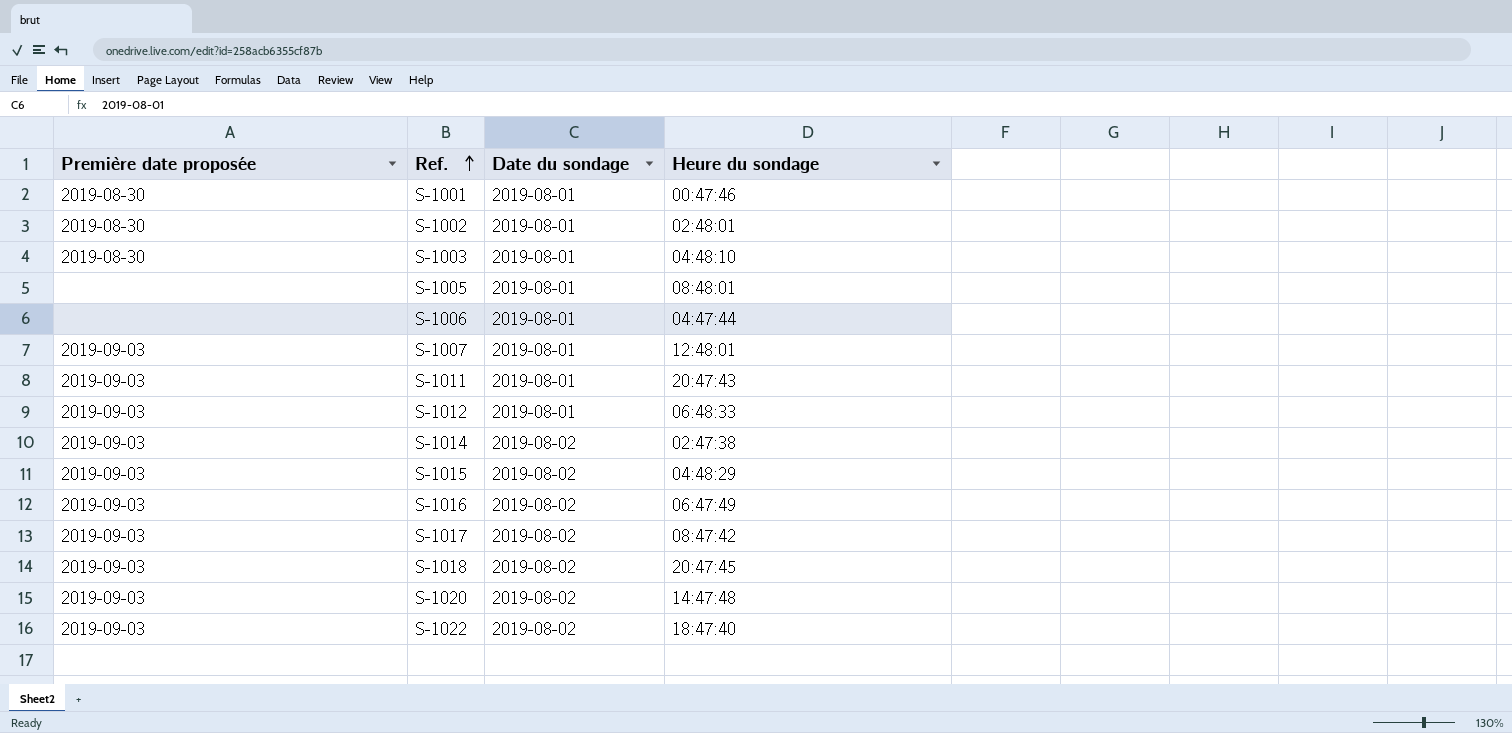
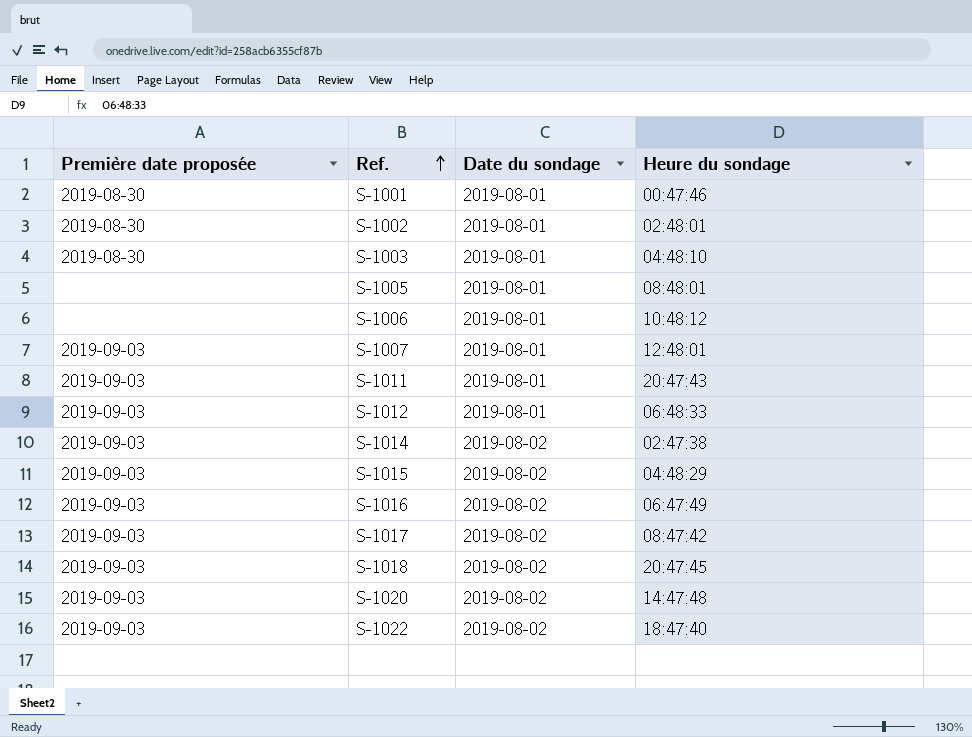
S-1006 | Heure du sondage: 04:47:44 -> 10:48:12

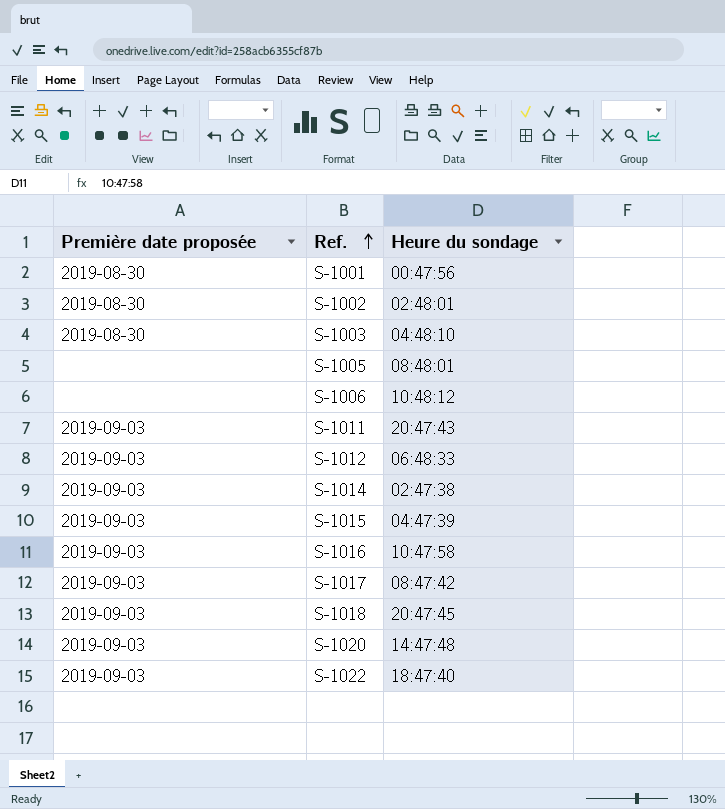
column Date du sondage | position: 3 -> none
row S-1007: 2019-09-03 | 2019-08-01 | 12:48:01 -> none
S-1001 | Heure du sondage: 00:47:46 -> 00:47:56
S-1015 | Heure du sondage: 04:48:29 -> 04:47:39
S-1016 | Heure du sondage: 06:47:49 -> 10:47:58

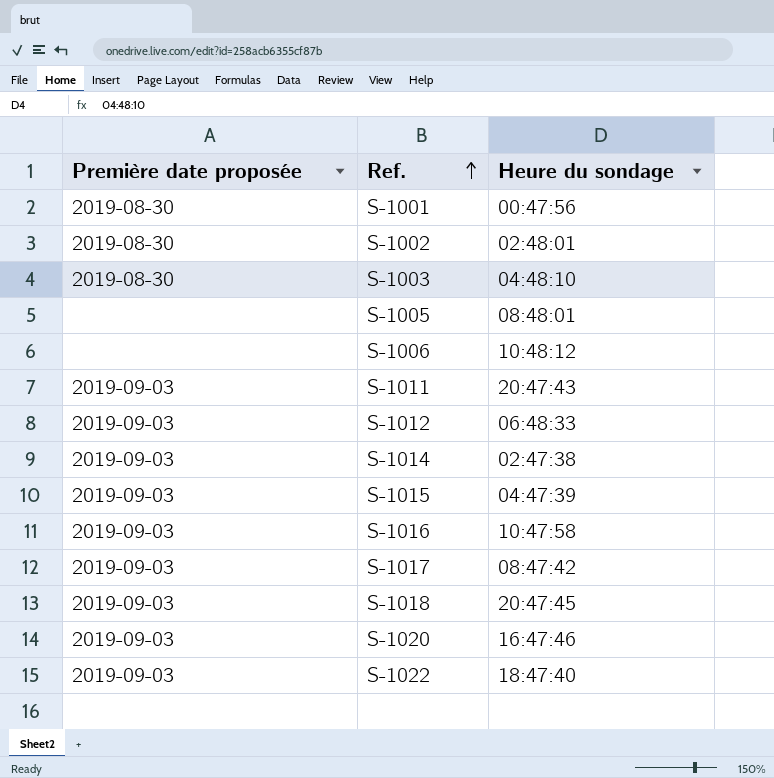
S-1020 | Heure du sondage: 14:47:48 -> 16:47:46

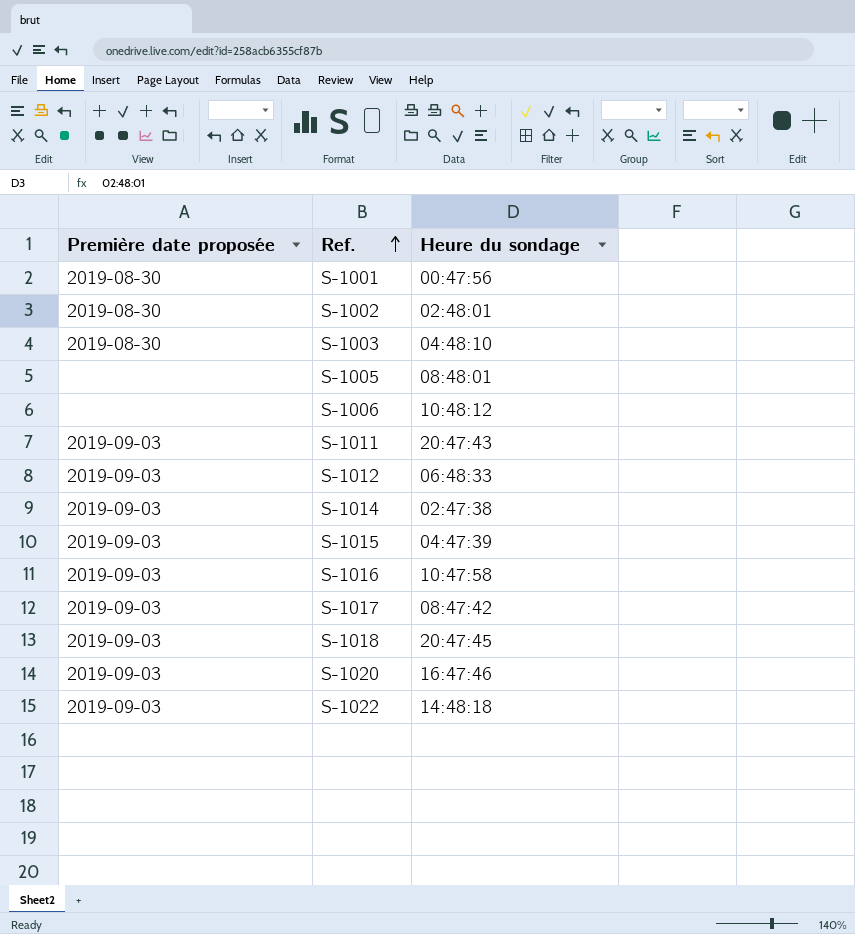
S-1022 | Heure du sondage: 18:47:40 -> 14:48:18

